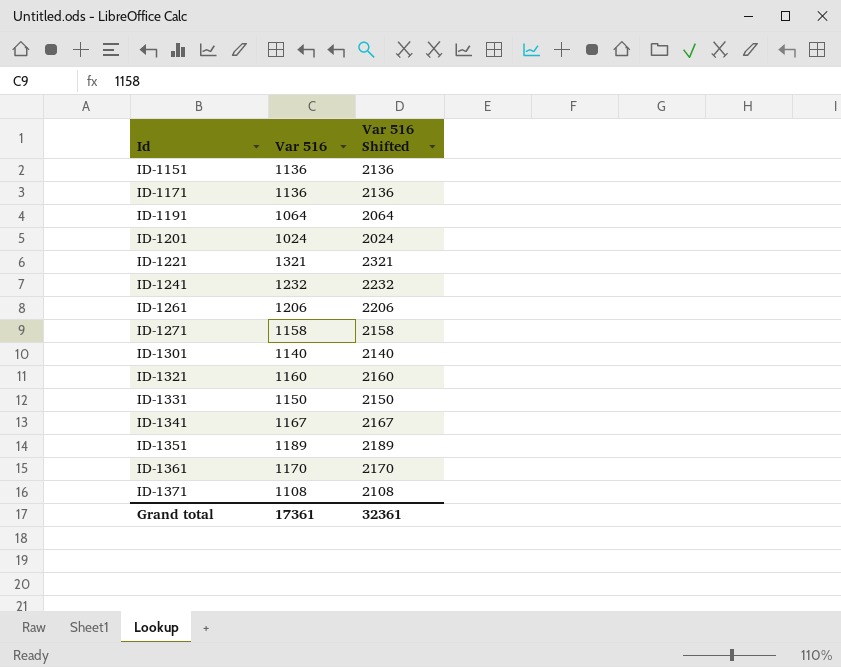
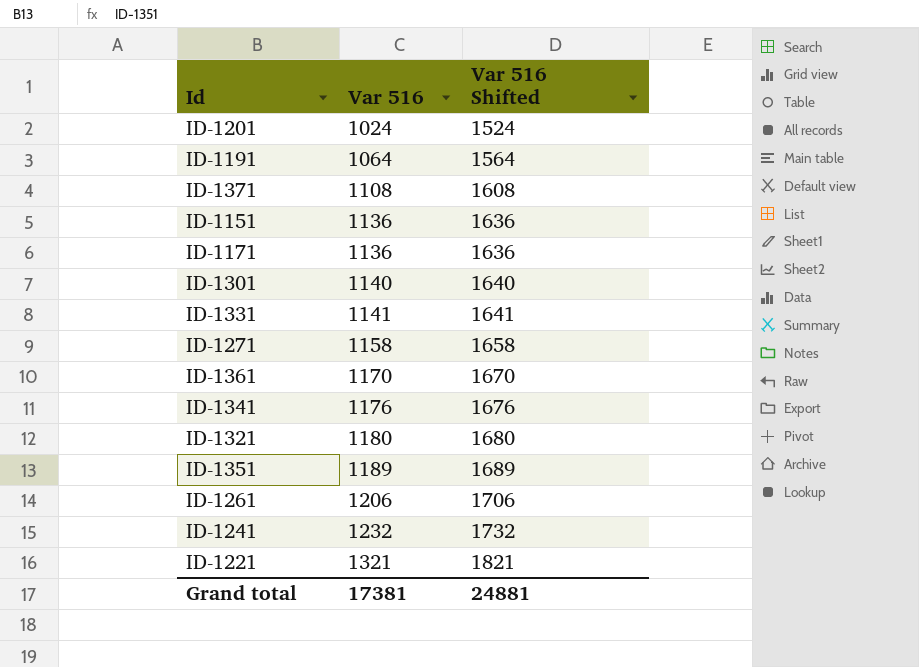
row order: Id ascending -> Var 516 ascending
column Var 516 Shifted | formula: [Var 516] + 1000 -> [Var 516] + 500
ID-1331 | Var 516: 1150 -> 1141
ID-1341 | Var 516: 1167 -> 1176
ID-1321 | Var 516: 1160 -> 1180
Grand total | Var 516: 17361 -> 17381
Grand total | Var 516 Shifted: 32361 -> 24881

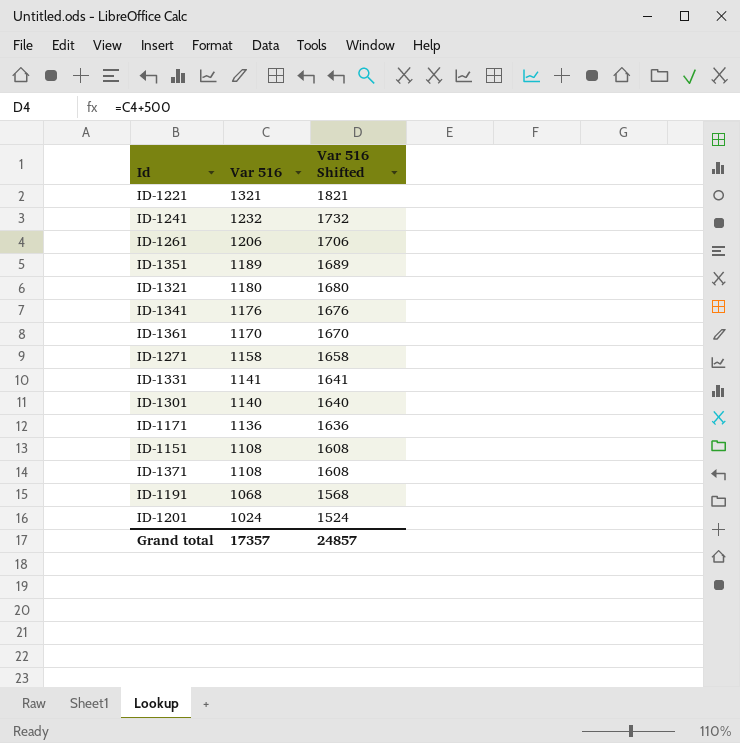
row order: Var 516 ascending -> Var 516 descending
ID-1151 | Var 516: 1136 -> 1108
ID-1151 | Var 516 Shifted: 1636 -> 1608
ID-1191 | Var 516: 1064 -> 1068
ID-1191 | Var 516 Shifted: 1564 -> 1568
Grand total | Var 516: 17381 -> 17357
Grand total | Var 516 Shifted: 24881 -> 24857

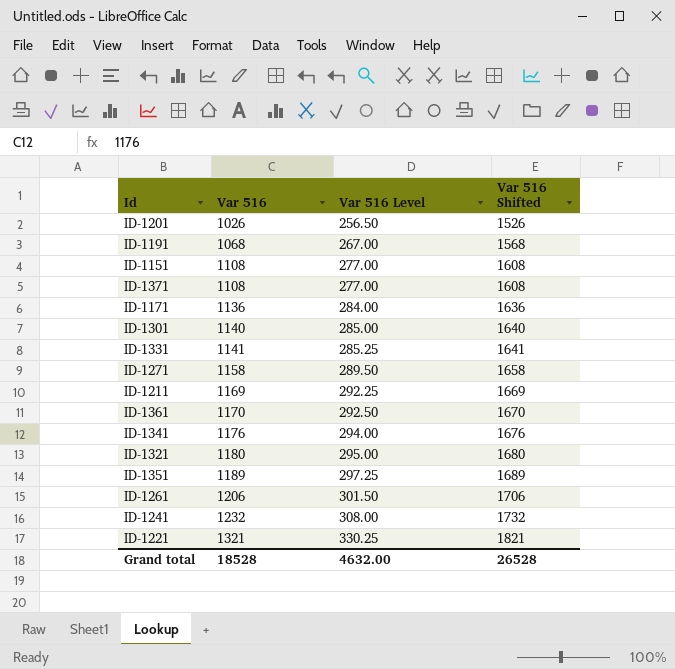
row order: Var 516 descending -> Var 516 ascending
column Var 516 Level | formula: none -> [Var 516] * 0.25
ID-1201 | Var 516: 1024 -> 1026
ID-1201 | Var 516 Shifted: 1524 -> 1526
row ID-1211: none -> 1169 | 292.25 | 1669
Grand total | Var 516: 17357 -> 18528
Grand total | Var 516 Shifted: 24857 -> 26528

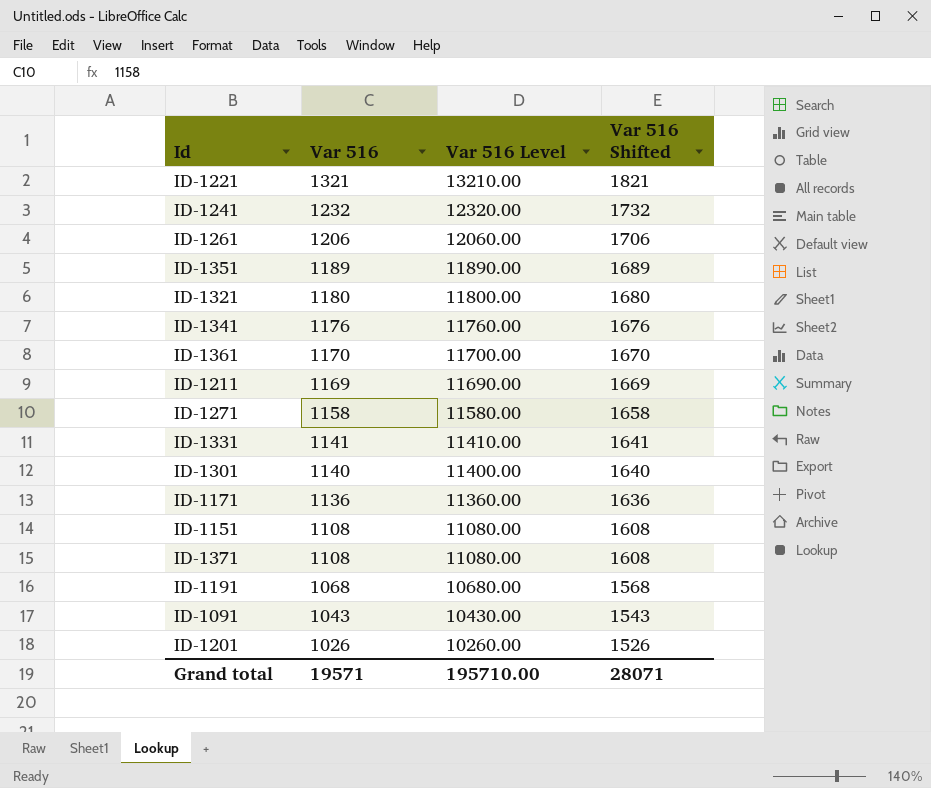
row order: Var 516 ascending -> Var 516 descending
column Var 516 Level | formula: [Var 516] * 0.25 -> [Var 516] * 10
row ID-1091: none -> 1043 | 10430.00 | 1543
Grand total | Var 516: 18528 -> 19571
Grand total | Var 516 Level: 4632.00 -> 195710.00
Grand total | Var 516 Shifted: 26528 -> 28071

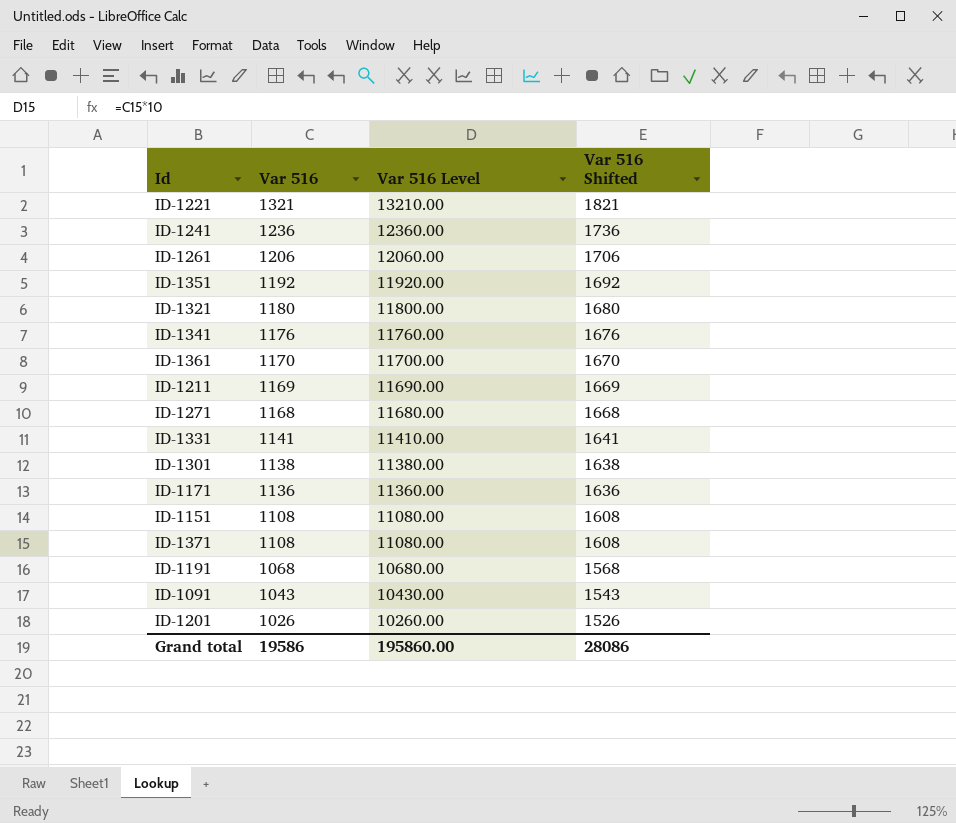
ID-1241 | Var 516: 1232 -> 1236
ID-1241 | Var 516 Level: 12320.00 -> 12360.00
ID-1241 | Var 516 Shifted: 1732 -> 1736
ID-1351 | Var 516: 1189 -> 1192
ID-1351 | Var 516 Level: 11890.00 -> 11920.00
ID-1351 | Var 516 Shifted: 1689 -> 1692
ID-1271 | Var 516: 1158 -> 1168
ID-1271 | Var 516 Level: 11580.00 -> 11680.00
ID-1271 | Var 516 Shifted: 1658 -> 1668
ID-1301 | Var 516: 1140 -> 1138
ID-1301 | Var 516 Level: 11400.00 -> 11380.00
ID-1301 | Var 516 Shifted: 1640 -> 1638
Grand total | Var 516: 19571 -> 19586
Grand total | Var 516 Level: 195710.00 -> 195860.00
Grand total | Var 516 Shifted: 28071 -> 28086

